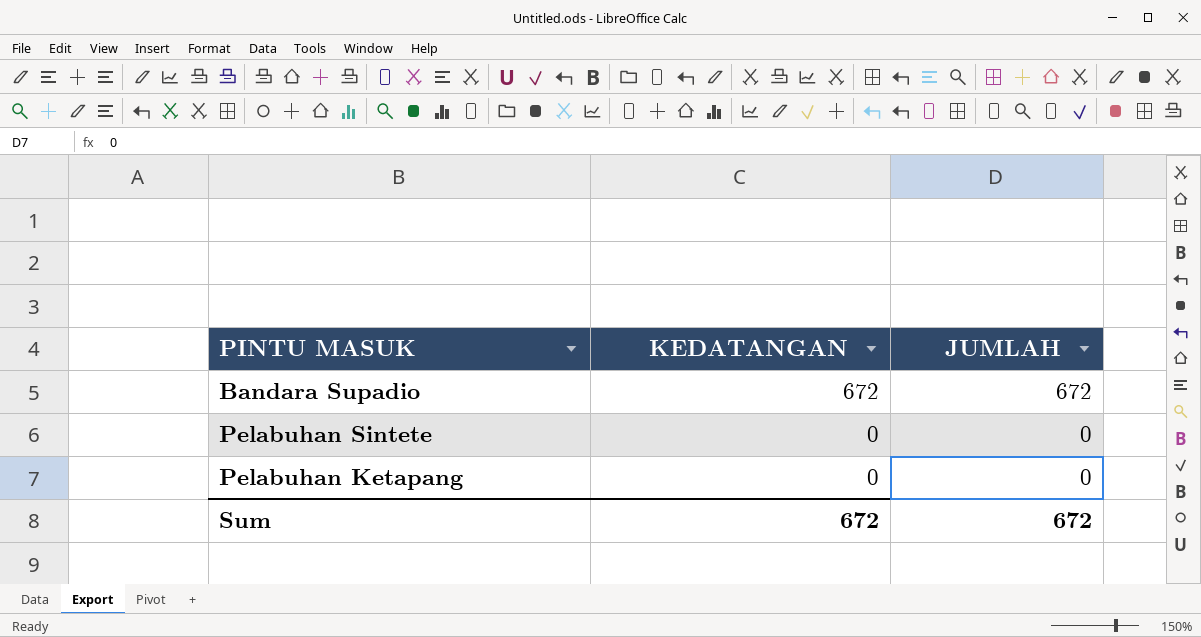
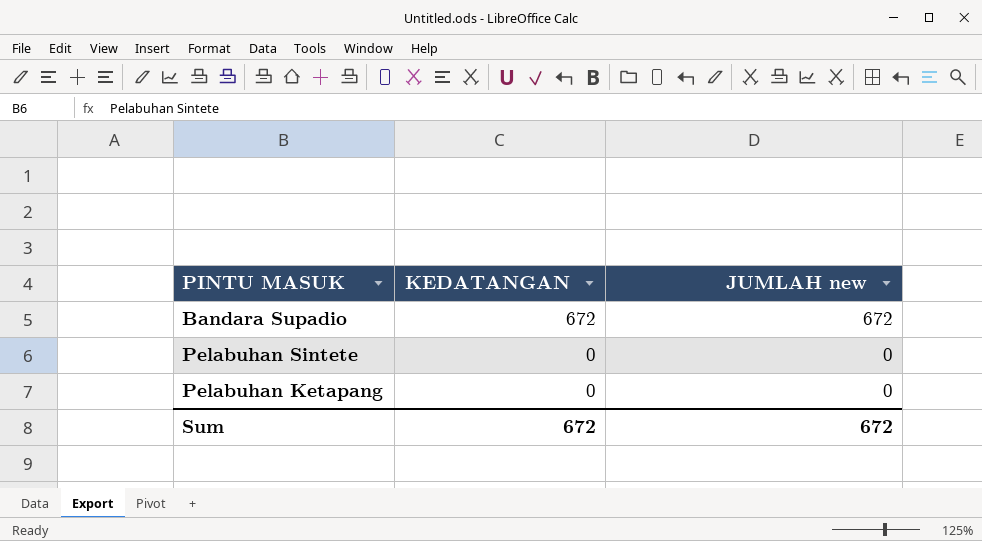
column name: JUMLAH -> JUMLAH new

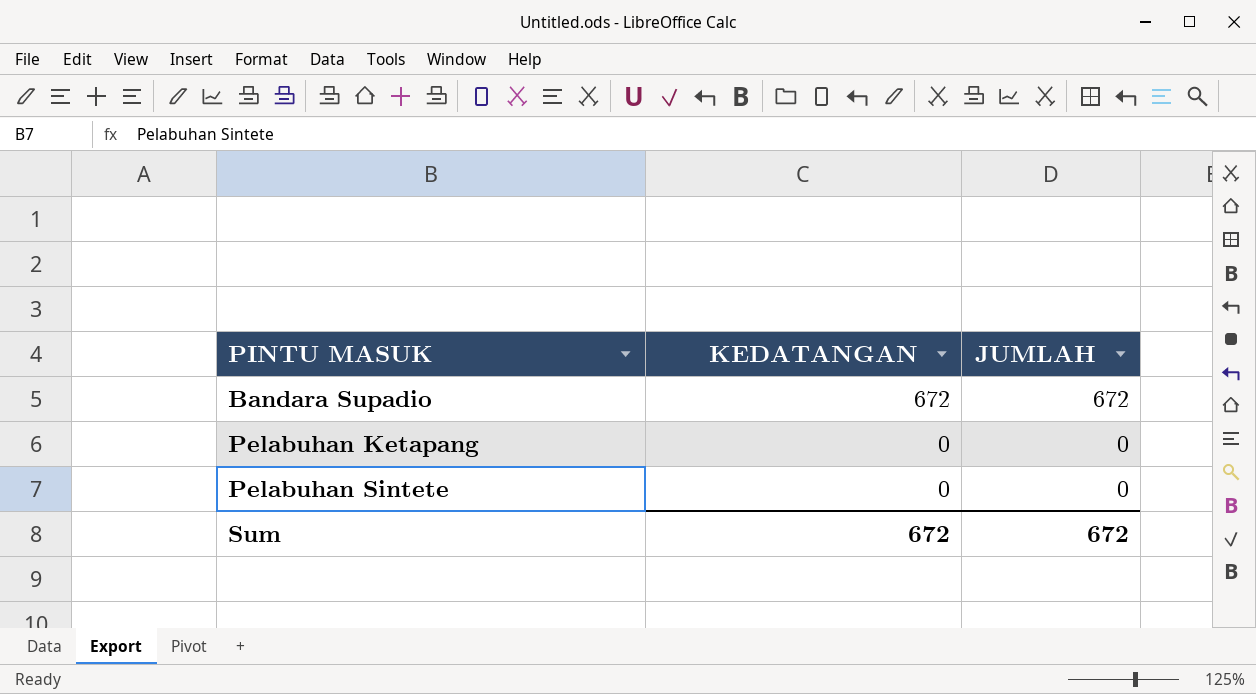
row order: KEDATANGAN descending -> PINTU MASUK ascending
column name: JUMLAH new -> JUMLAH

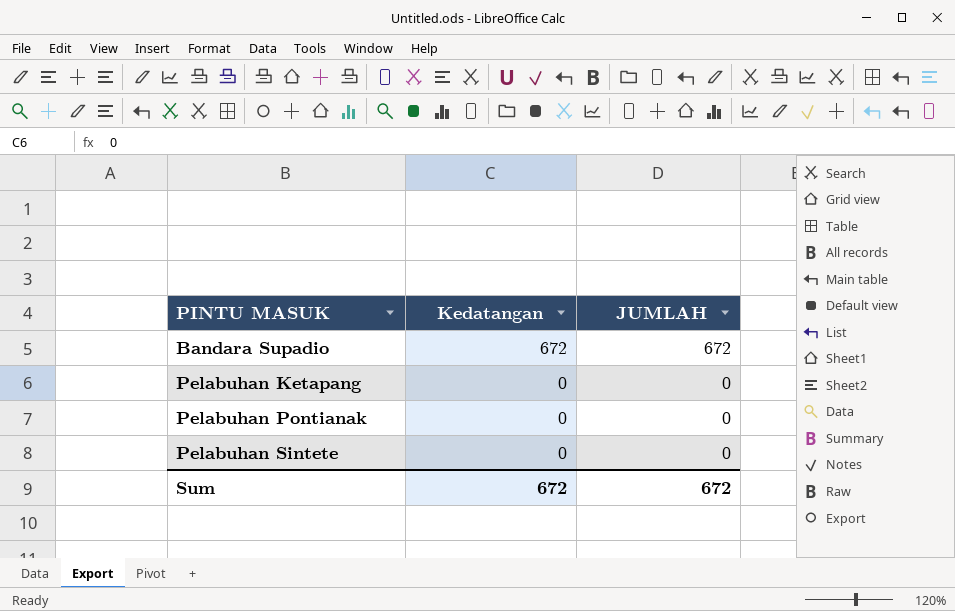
column name: KEDATANGAN -> Kedatangan
row Pelabuhan Pontianak: none -> 0 | 0

